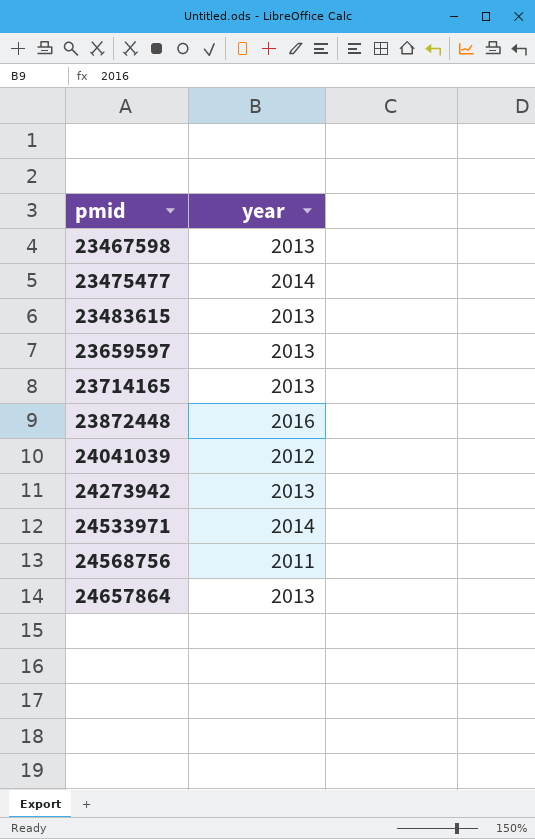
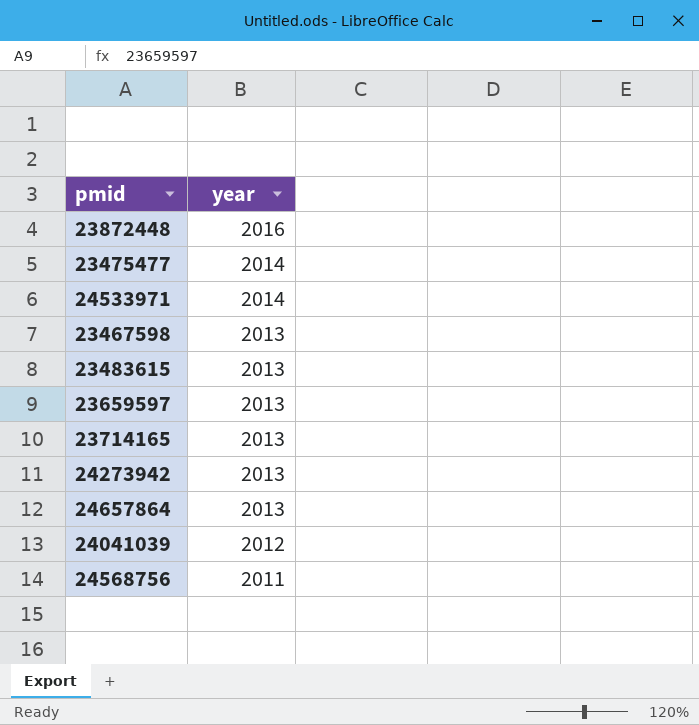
row order: pmid ascending -> year descending

